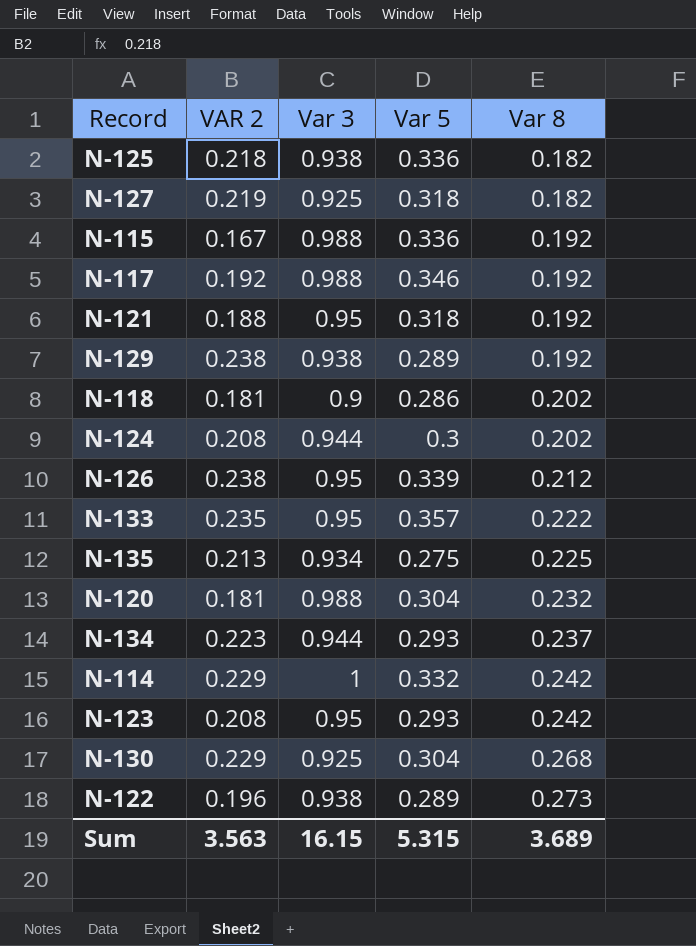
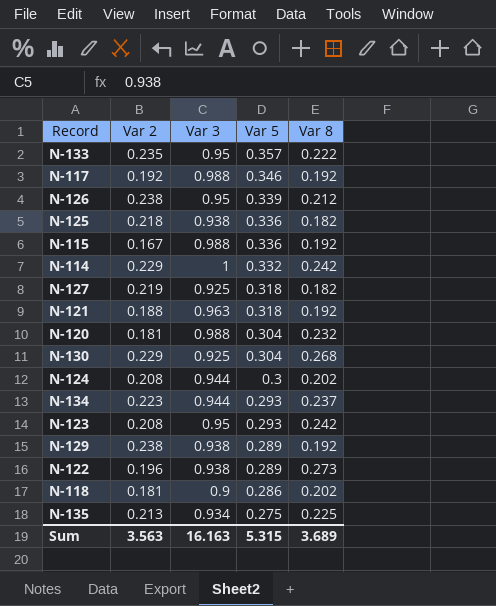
row order: Var 8 ascending -> Var 5 descending
column name: VAR 2 -> Var 2
N-121 | Var 3: 0.95 -> 0.963
Sum | Var 3: 16.15 -> 16.163

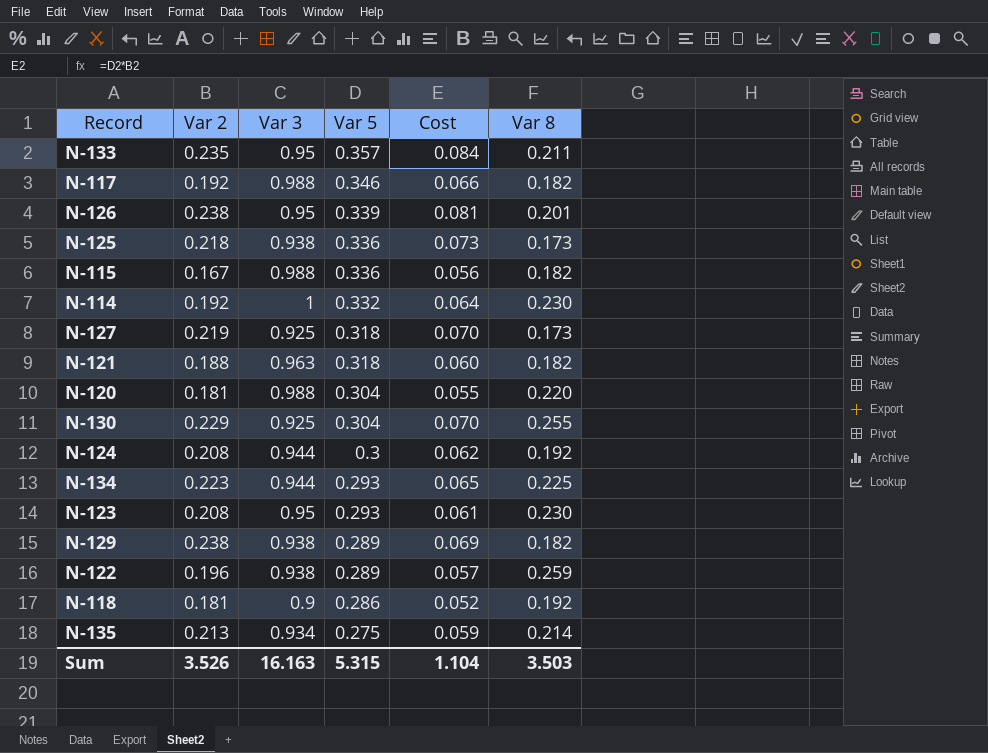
column Cost | formula: none -> [Var 2] * [Var 5]
N-133 | Var 8: 0.222 -> 0.211
N-117 | Var 8: 0.192 -> 0.182
N-126 | Var 8: 0.212 -> 0.201
N-125 | Var 8: 0.182 -> 0.173
N-115 | Var 8: 0.192 -> 0.182
N-114 | Var 2: 0.229 -> 0.192
N-114 | Var 8: 0.242 -> 0.230
N-127 | Var 8: 0.182 -> 0.173
N-121 | Var 8: 0.192 -> 0.182
N-120 | Var 8: 0.232 -> 0.220
N-130 | Var 8: 0.268 -> 0.255
N-124 | Var 8: 0.202 -> 0.192
N-134 | Var 8: 0.237 -> 0.225
N-123 | Var 8: 0.242 -> 0.230
N-129 | Var 8: 0.192 -> 0.182
N-122 | Var 8: 0.273 -> 0.259
N-118 | Var 8: 0.202 -> 0.192
N-135 | Var 8: 0.225 -> 0.214
Sum | Var 2: 3.563 -> 3.526
Sum | Var 8: 3.689 -> 3.503

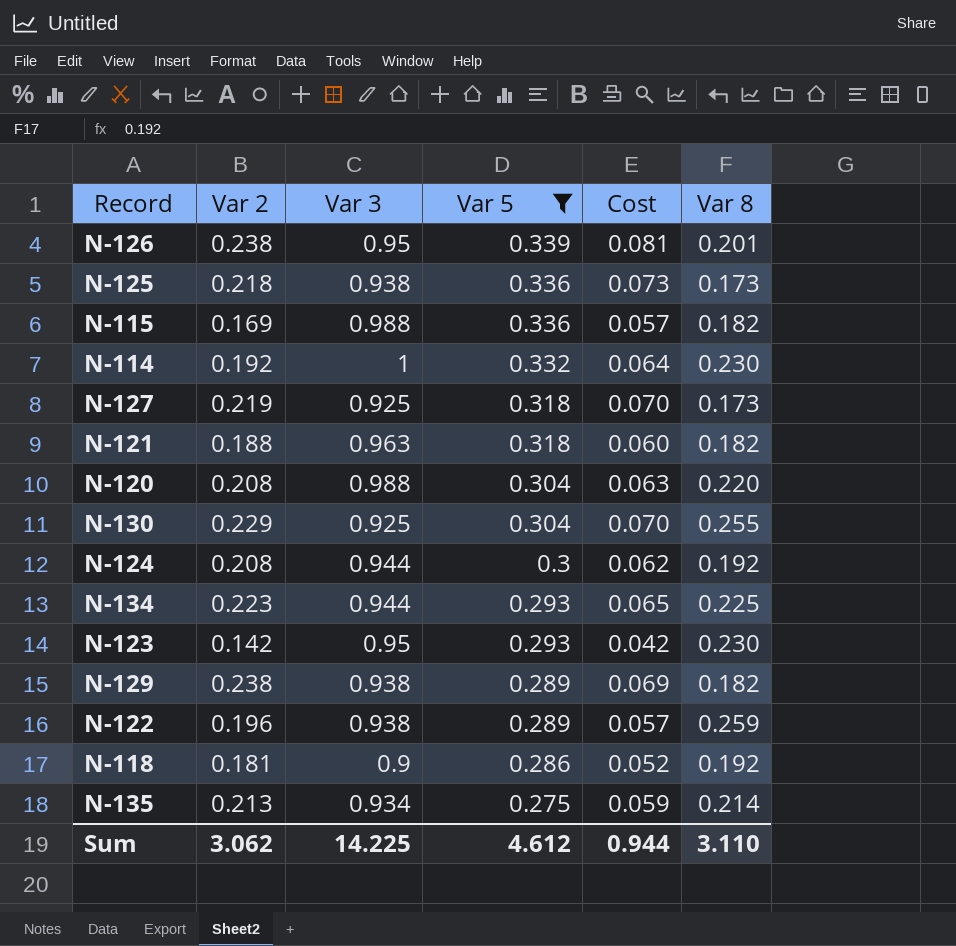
filter: none -> Var 5 <= 0.339
N-115 | Var 2: 0.167 -> 0.169
N-115 | Cost: 0.056 -> 0.057
N-120 | Var 2: 0.181 -> 0.208
N-120 | Cost: 0.055 -> 0.063
N-123 | Var 2: 0.208 -> 0.142
N-123 | Cost: 0.061 -> 0.042
Sum | Var 2: 3.526 -> 3.062
Sum | Var 3: 16.163 -> 14.225
Sum | Var 5: 5.315 -> 4.612
Sum | Cost: 1.104 -> 0.944
Sum | Var 8: 3.503 -> 3.110

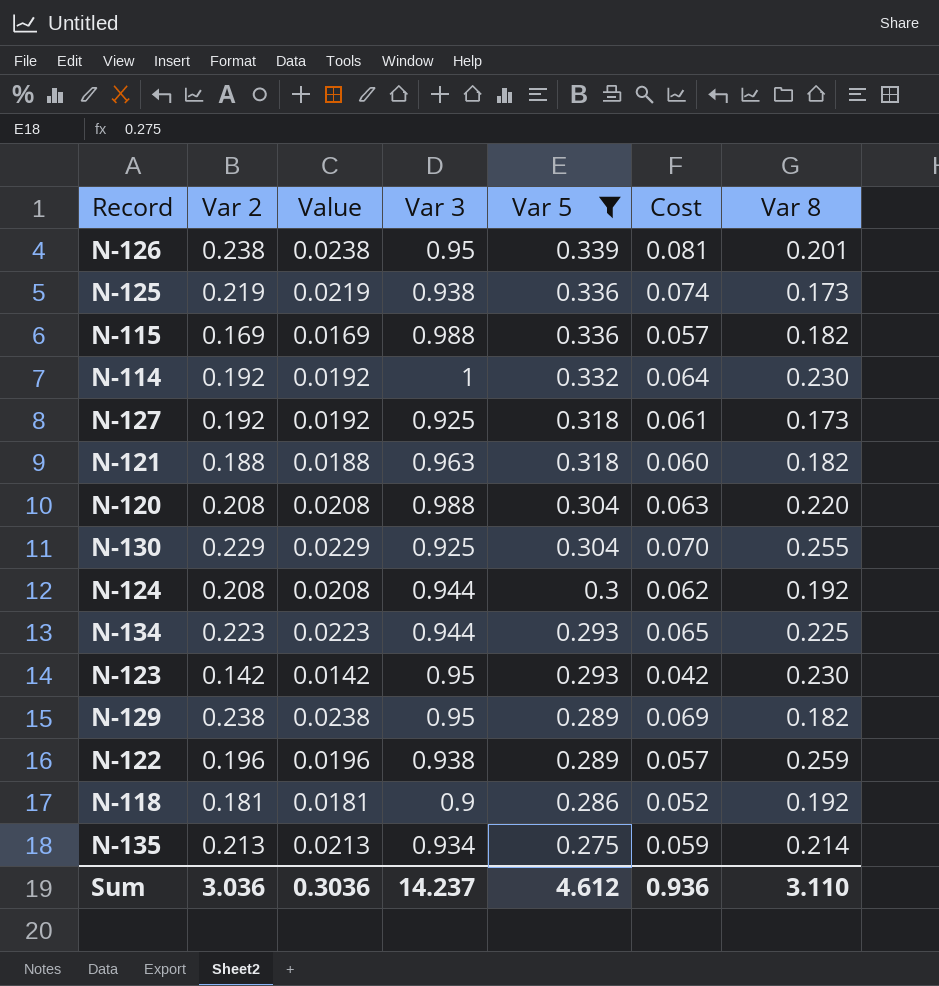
column Value | formula: none -> [Var 2] * 0.1
N-125 | Var 2: 0.218 -> 0.219
N-125 | Cost: 0.073 -> 0.074
N-127 | Var 2: 0.219 -> 0.192
N-127 | Cost: 0.070 -> 0.061
N-129 | Var 3: 0.938 -> 0.95
Sum | Var 2: 3.062 -> 3.036
Sum | Var 3: 14.225 -> 14.237
Sum | Cost: 0.944 -> 0.936

